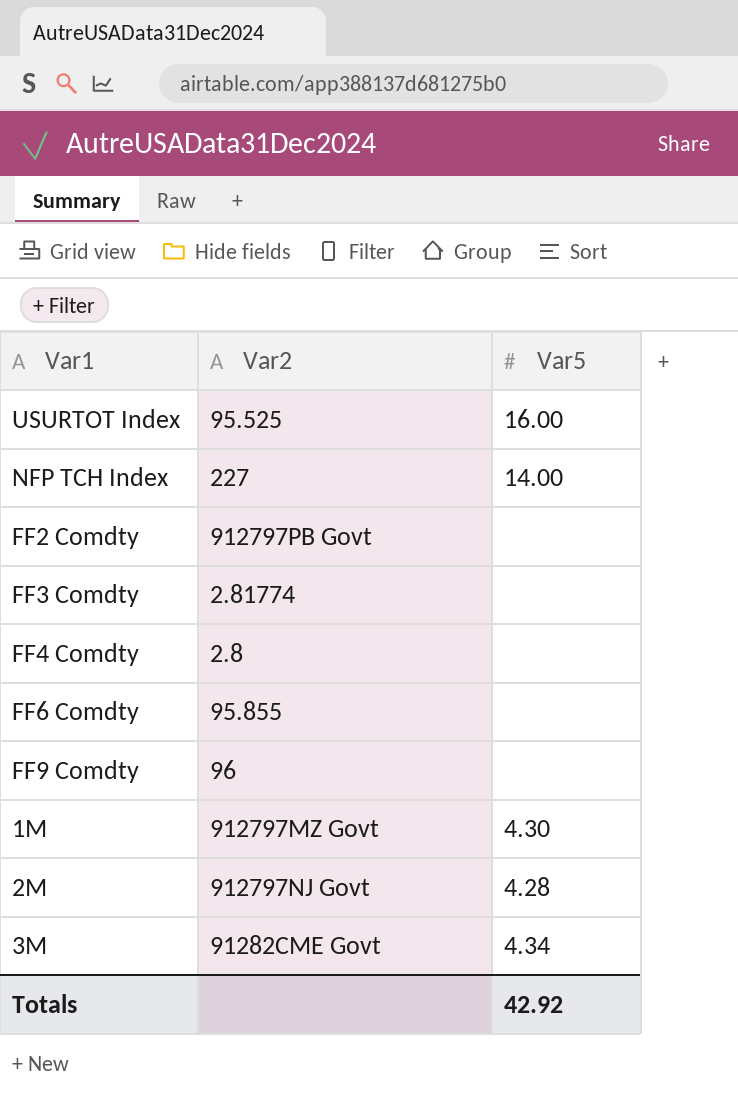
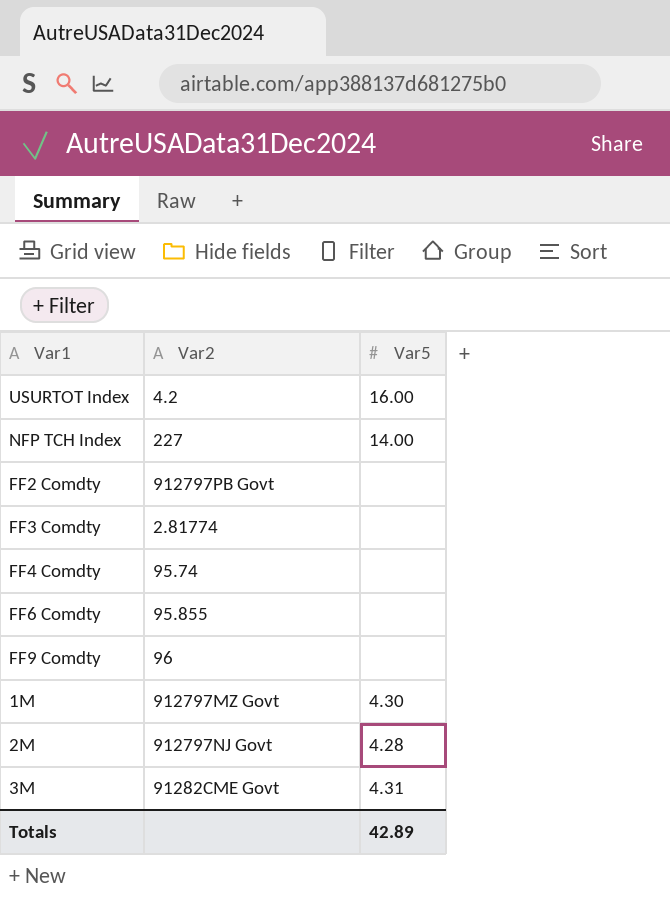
USURTOT Index | Var2: 95.525 -> 4.2
FF4 Comdty | Var2: 2.8 -> 95.74
3M | Var5: 4.34 -> 4.31
Totals | Var5: 42.92 -> 42.89

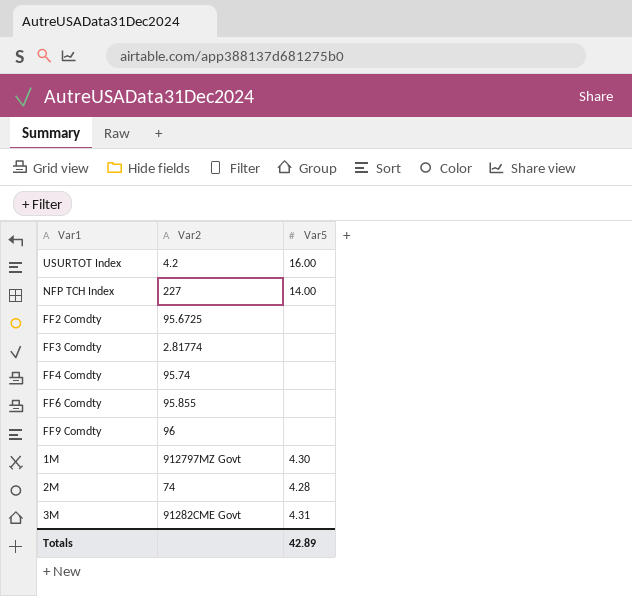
FF2 Comdty | Var2: 912797PB Govt -> 95.6725
2M | Var2: 912797NJ Govt -> 74

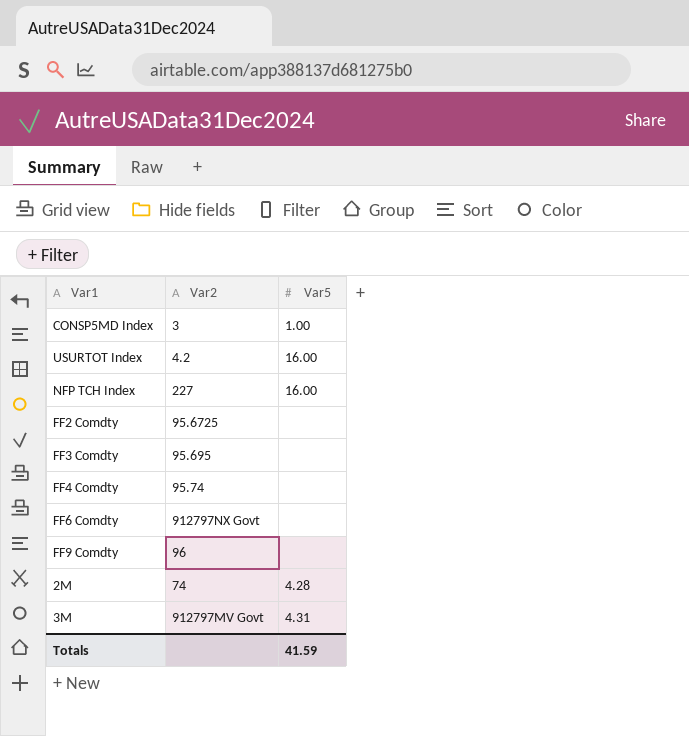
row 1M: 912797MZ Govt | 4.30 -> none
row CONSP5MD Index: none -> 3 | 1.00
NFP TCH Index | Var5: 14.00 -> 16.00
FF3 Comdty | Var2: 2.81774 -> 95.695
FF6 Comdty | Var2: 95.855 -> 912797NX Govt
3M | Var2: 91282CME Govt -> 912797MV Govt
Totals | Var5: 42.89 -> 41.59

